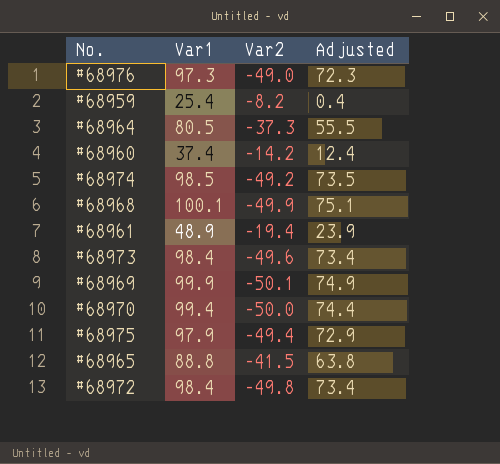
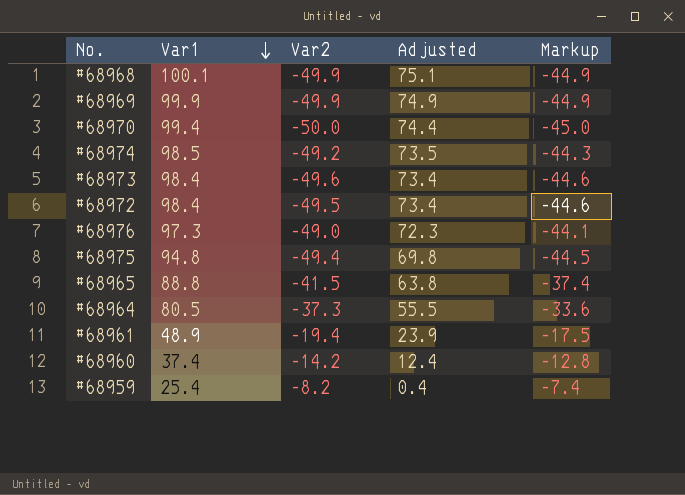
row order: none -> Var1 descending
column Markup | formula: none -> [Var2] * 0.9
#68969 | Var2: -50.1 -> -49.9
#68972 | Var2: -49.8 -> -49.5
#68975 | Var1: 97.9 -> 94.8
#68975 | Adjusted: 72.9 -> 69.8

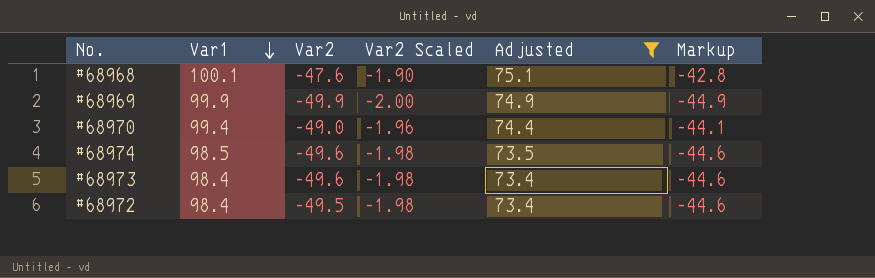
filter: none -> Adjusted >= 73.4
column Var2 Scaled | formula: none -> [Var2] * 0.04
#68968 | Var2: -49.9 -> -47.6
#68968 | Markup: -44.9 -> -42.8
#68970 | Var2: -50.0 -> -49.0
#68970 | Markup: -45.0 -> -44.1
#68974 | Var2: -49.2 -> -49.6
#68974 | Markup: -44.3 -> -44.6

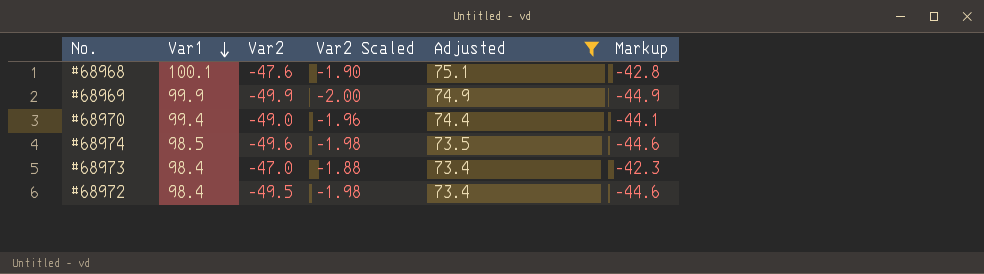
#68973 | Var2: -49.6 -> -47.0
#68973 | Var2 Scaled: -1.98 -> -1.88
#68973 | Markup: -44.6 -> -42.3

